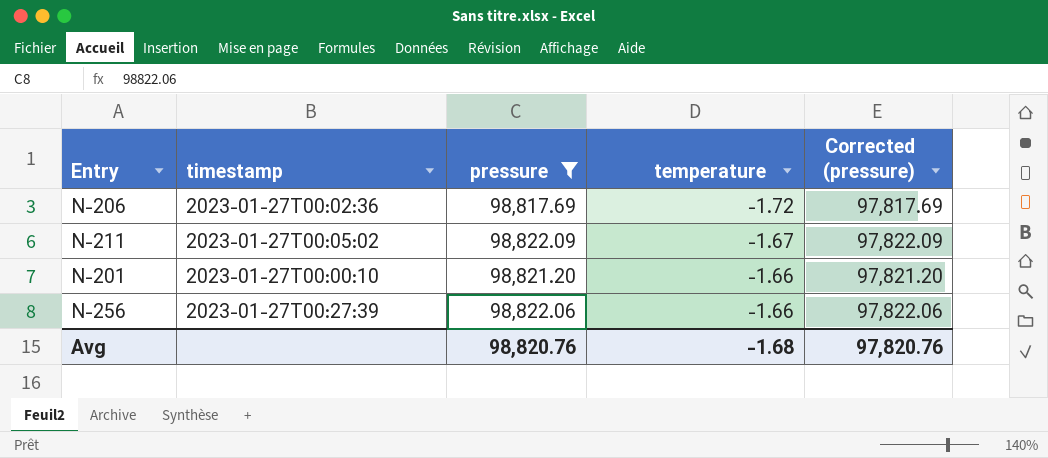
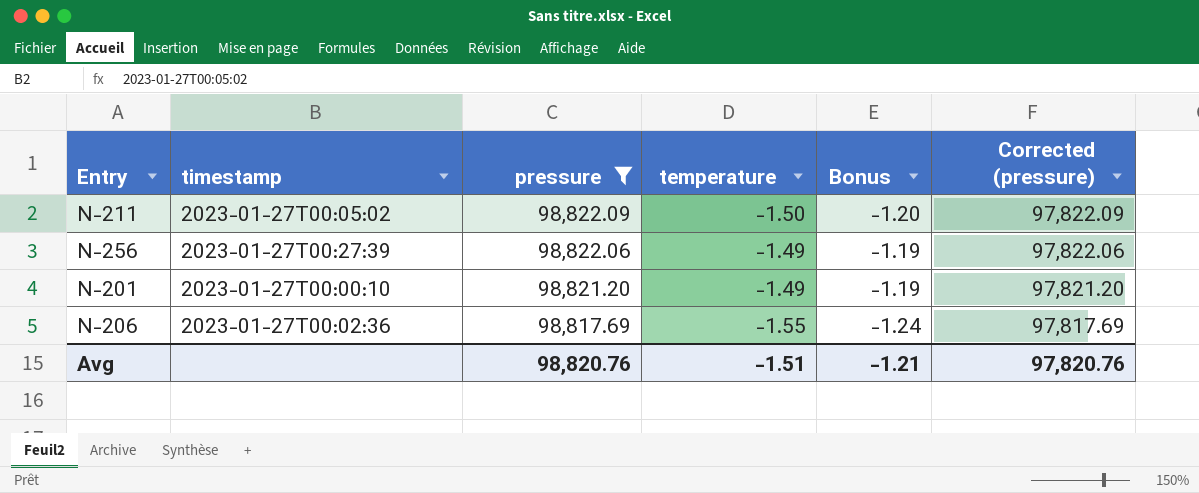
row order: temperature ascending -> pressure descending
column Bonus | formula: none -> [temperature] * 0.8
N-211 | temperature: -1.67 -> -1.50
N-256 | temperature: -1.66 -> -1.49
N-201 | temperature: -1.66 -> -1.49
N-206 | temperature: -1.72 -> -1.55
Avg | temperature: -1.68 -> -1.51

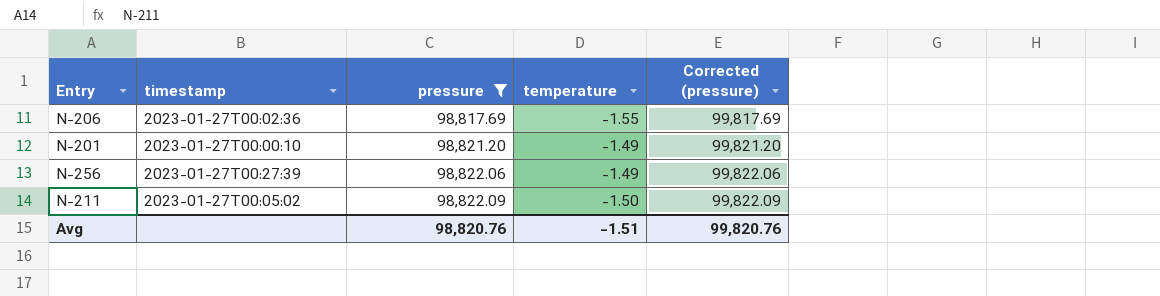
row order: pressure descending -> pressure ascending
column Bonus | formula: [temperature] * 0.8 -> none
column Corrected (pressure) | formula: [pressure] - 1000 -> [pressure] + 1000
Avg | Corrected (pressure): 97,820.76 -> 99,820.76

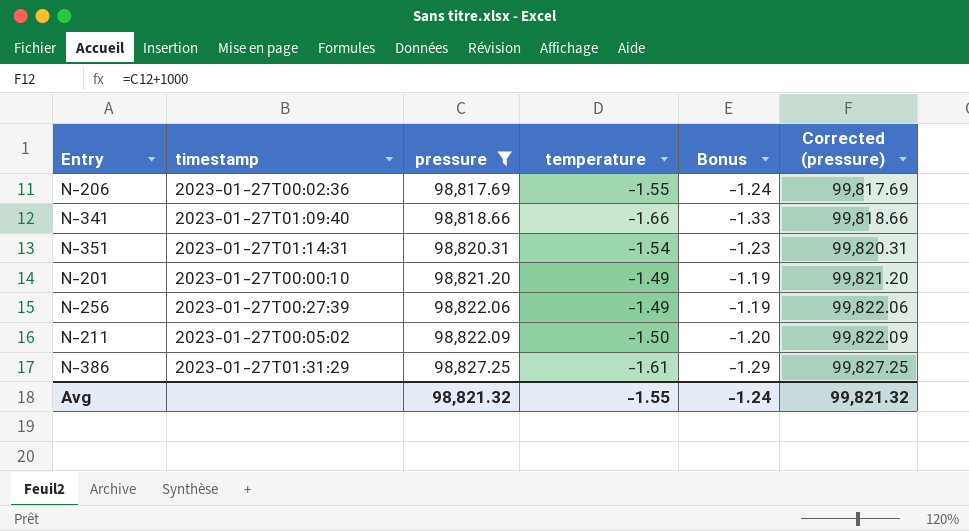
column Bonus | formula: none -> [temperature] * 0.8
row N-341: none -> 2023-01-27T01:09:40 | 98,818.66 | -1.66 | -1.33 | 99,818.66
row N-351: none -> 2023-01-27T01:14:31 | 98,820.31 | -1.54 | -1.23 | 99,820.31
row N-386: none -> 2023-01-27T01:31:29 | 98,827.25 | -1.61 | -1.29 | 99,827.25
Avg | pressure: 98,820.76 -> 98,821.32
Avg | temperature: -1.51 -> -1.55
Avg | Corrected (pressure): 99,820.76 -> 99,821.32

